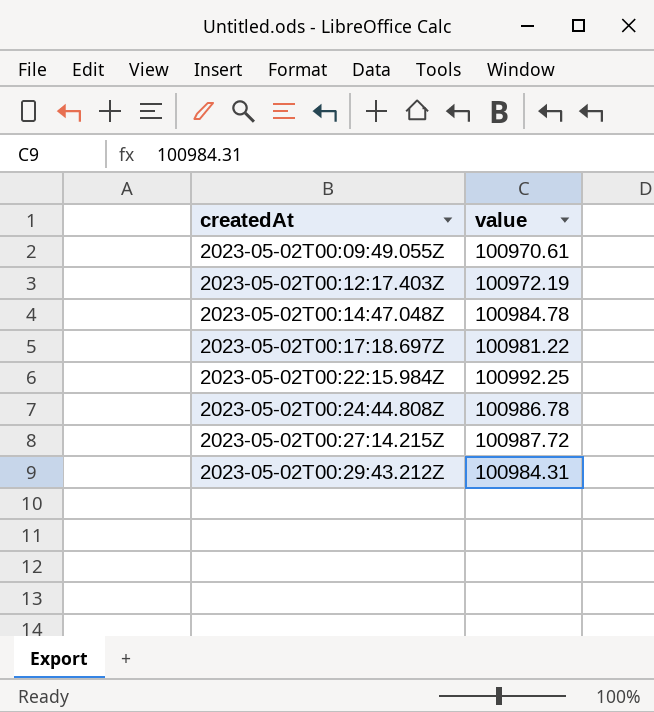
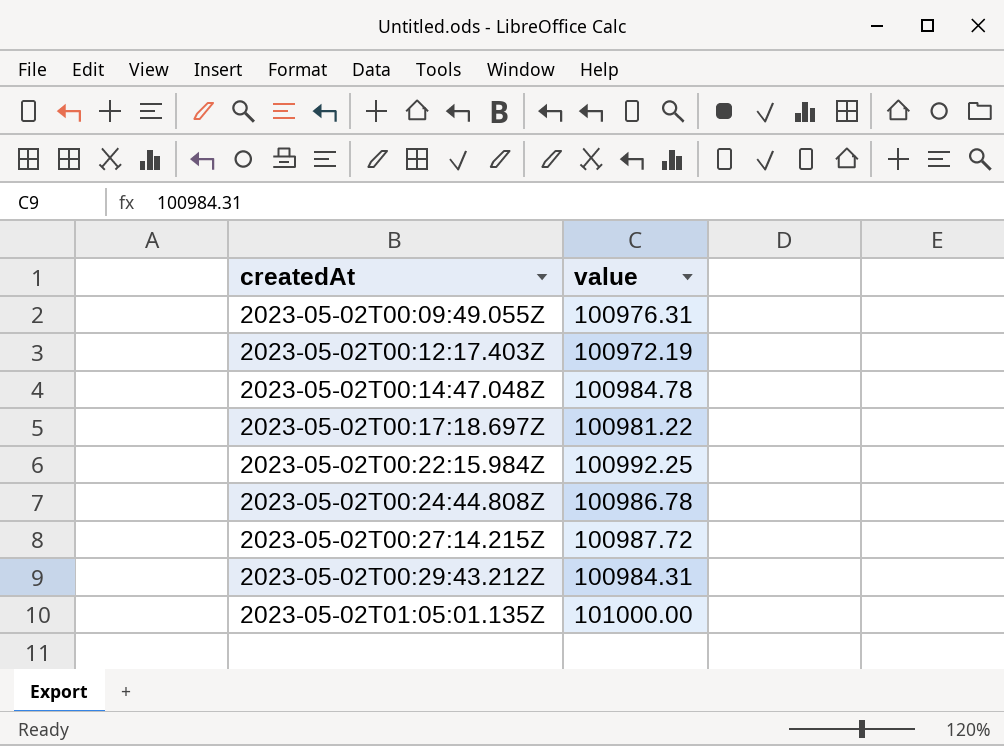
2023-05-02T00:09:49.055Z | value: 100970.61 -> 100976.31
row 2023-05-02T01:05:01.135Z: none -> 101000.00

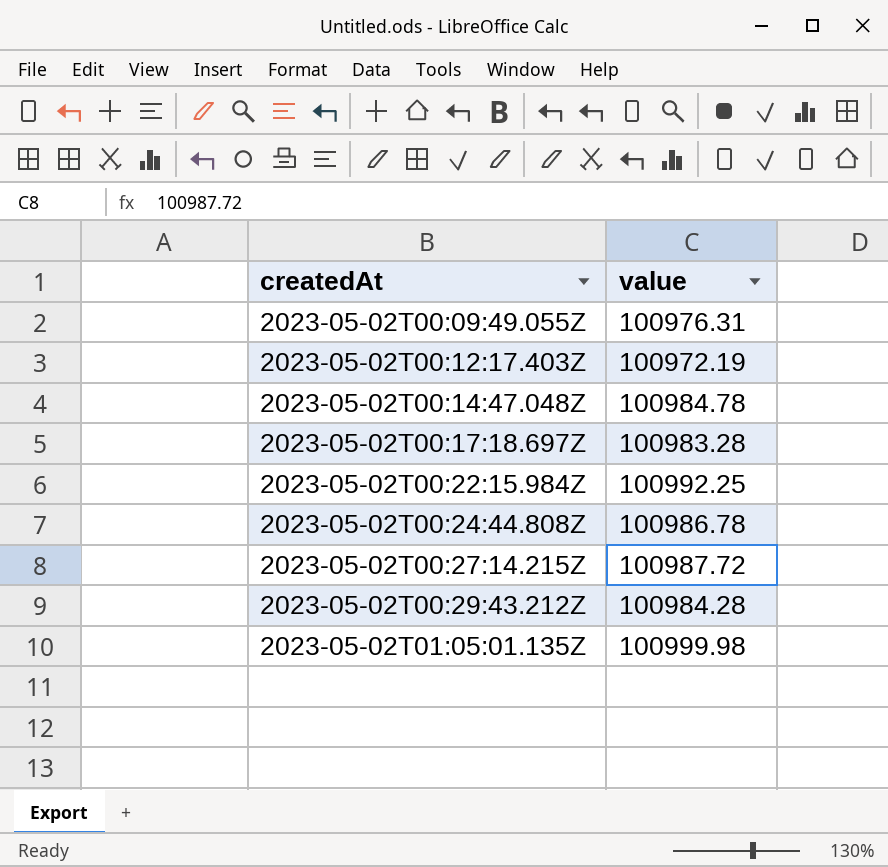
2023-05-02T00:17:18.697Z | value: 100981.22 -> 100983.28
2023-05-02T00:29:43.212Z | value: 100984.31 -> 100984.28
2023-05-02T01:05:01.135Z | value: 101000.00 -> 100999.98

